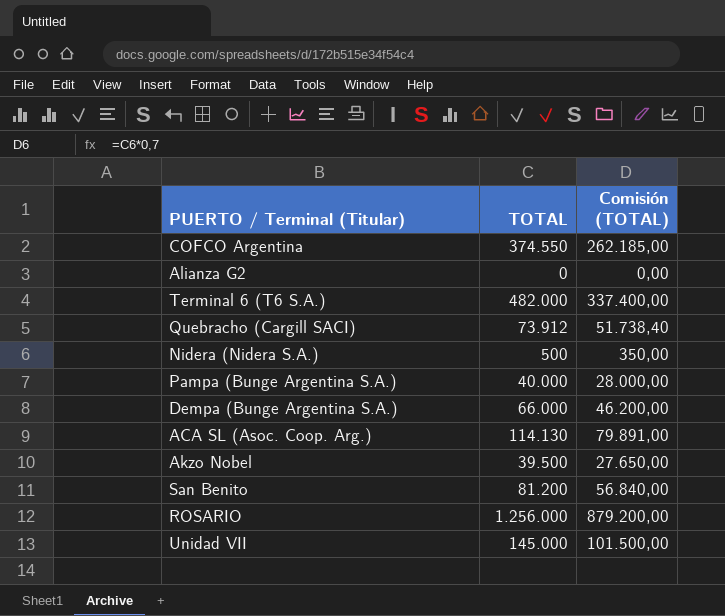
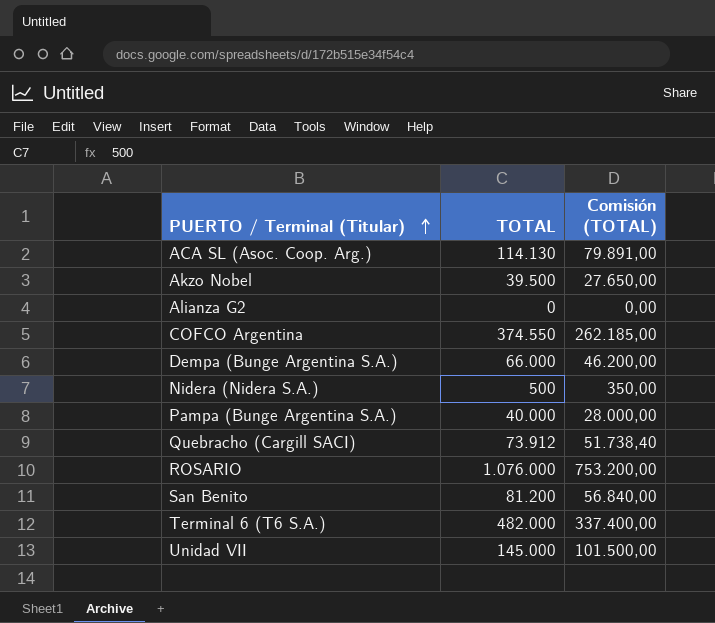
row order: none -> PUERTO / Terminal (Titular) ascending
ROSARIO | TOTAL: 1.256.000 -> 1.076.000
ROSARIO | Comisión (TOTAL): 879.200,00 -> 753.200,00

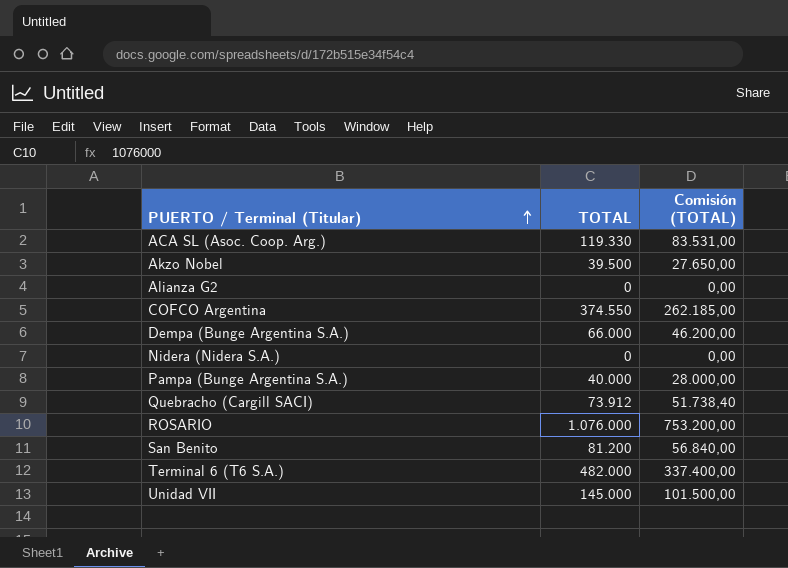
ACA SL (Asoc. Coop. Arg.) | TOTAL: 114.130 -> 119.330
ACA SL (Asoc. Coop. Arg.) | Comisión (TOTAL): 79.891,00 -> 83.531,00
Nidera (Nidera S.A.) | TOTAL: 500 -> 0
Nidera (Nidera S.A.) | Comisión (TOTAL): 350,00 -> 0,00

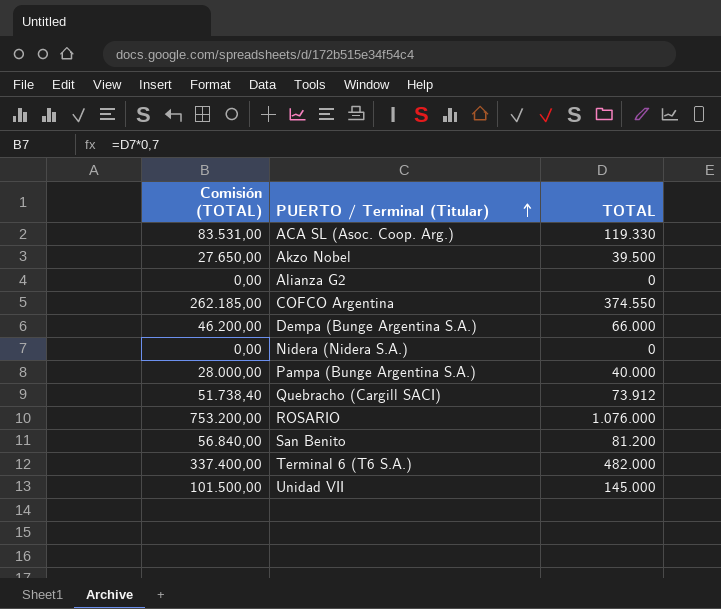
column Comisión (TOTAL) | position: 3 -> 1

